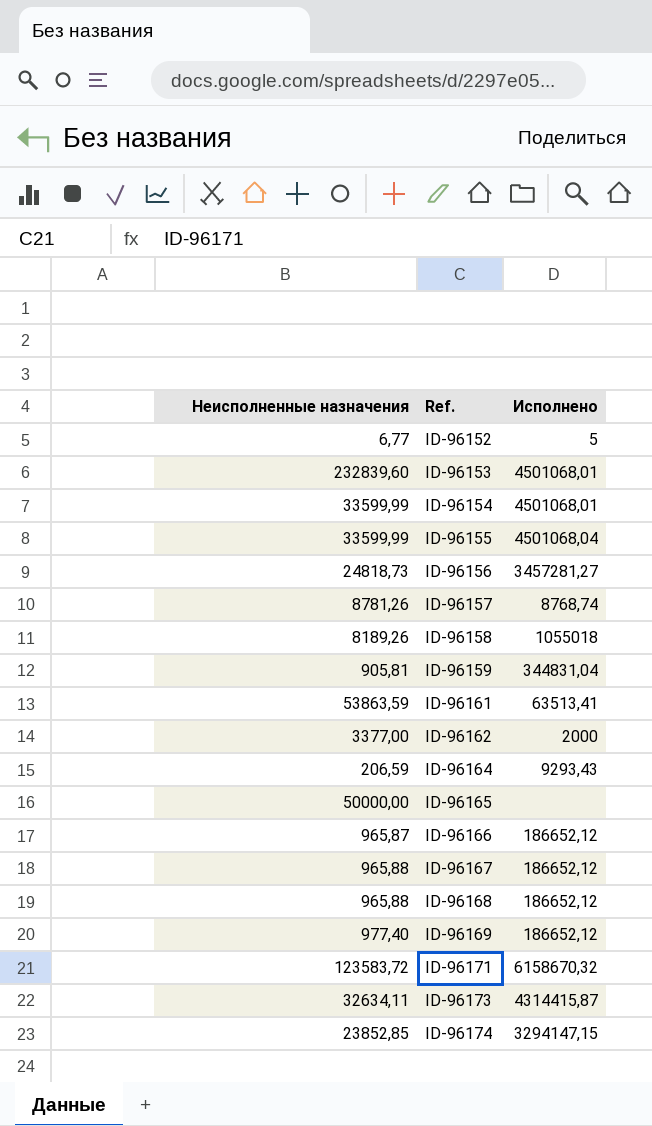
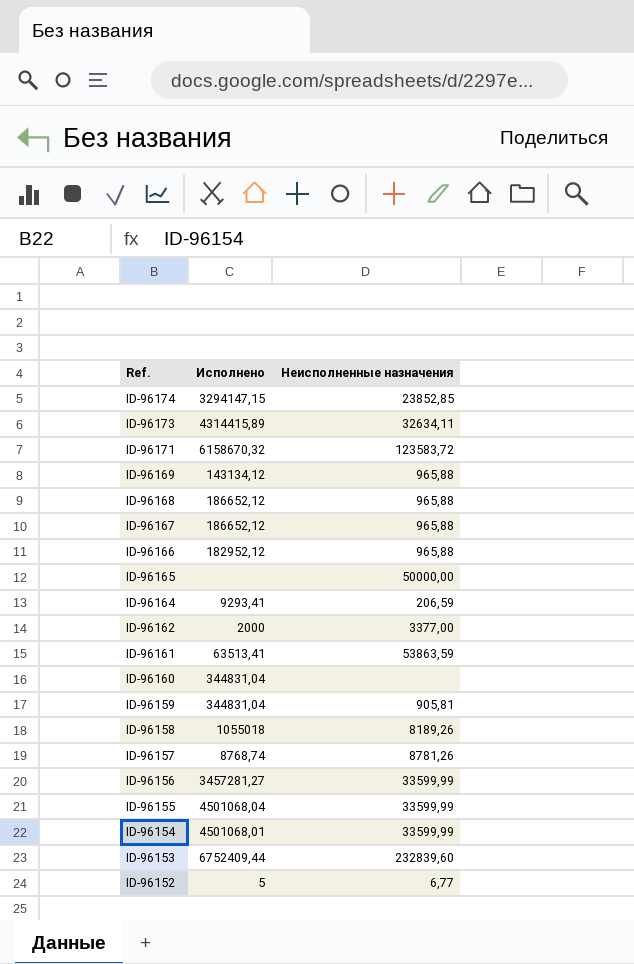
row order: Ref. ascending -> Ref. descending
column Неисполненные назначения | position: 1 -> 3
ID-96173 | Исполнено: 4314415,87 -> 4314415,89
ID-96169 | Исполнено: 186652,12 -> 143134,12
ID-96169 | Неисполненные назначения: 977,40 -> 965,88
ID-96166 | Исполнено: 186652,12 -> 182952,12
ID-96166 | Неисполненные назначения: 965,87 -> 965,88
ID-96164 | Исполнено: 9293,43 -> 9293,41
row ID-96160: none -> 344831,04 | none
ID-96156 | Неисполненные назначения: 24818,73 -> 33599,99
ID-96153 | Исполнено: 4501068,01 -> 6752409,44

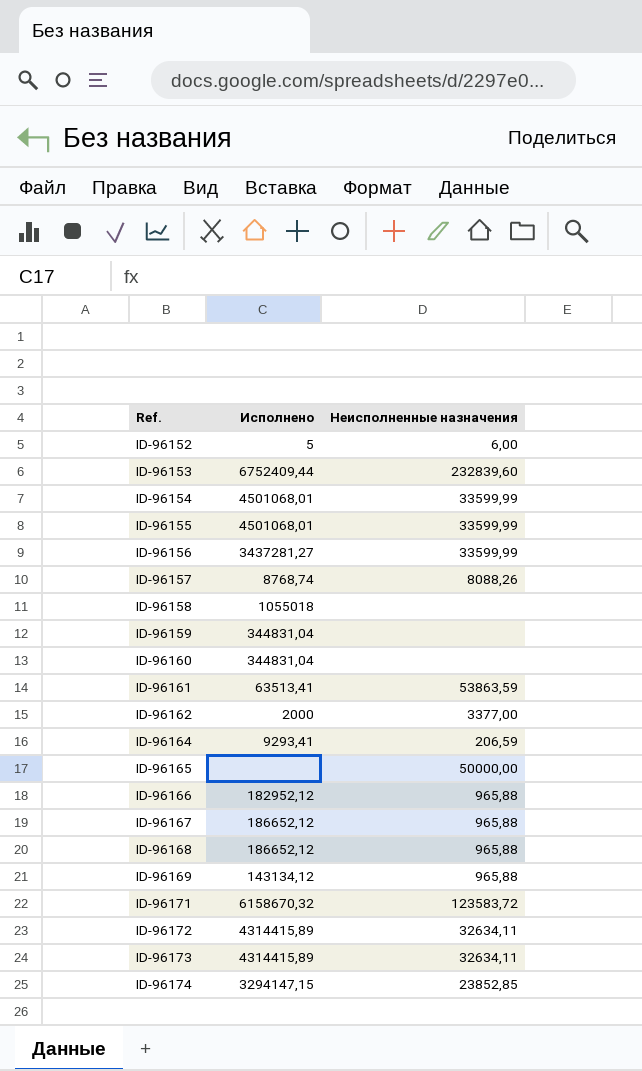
row order: Ref. descending -> Ref. ascending
ID-96152 | Неисполненные назначения: 6,77 -> 6,00
ID-96155 | Исполнено: 4501068,04 -> 4501068,01
ID-96156 | Исполнено: 3457281,27 -> 3437281,27
ID-96157 | Неисполненные назначения: 8781,26 -> 8088,26
ID-96158 | Неисполненные назначения: 8189,26 -> none
ID-96159 | Неисполненные назначения: 905,81 -> none
row ID-96172: none -> 4314415,89 | 32634,11

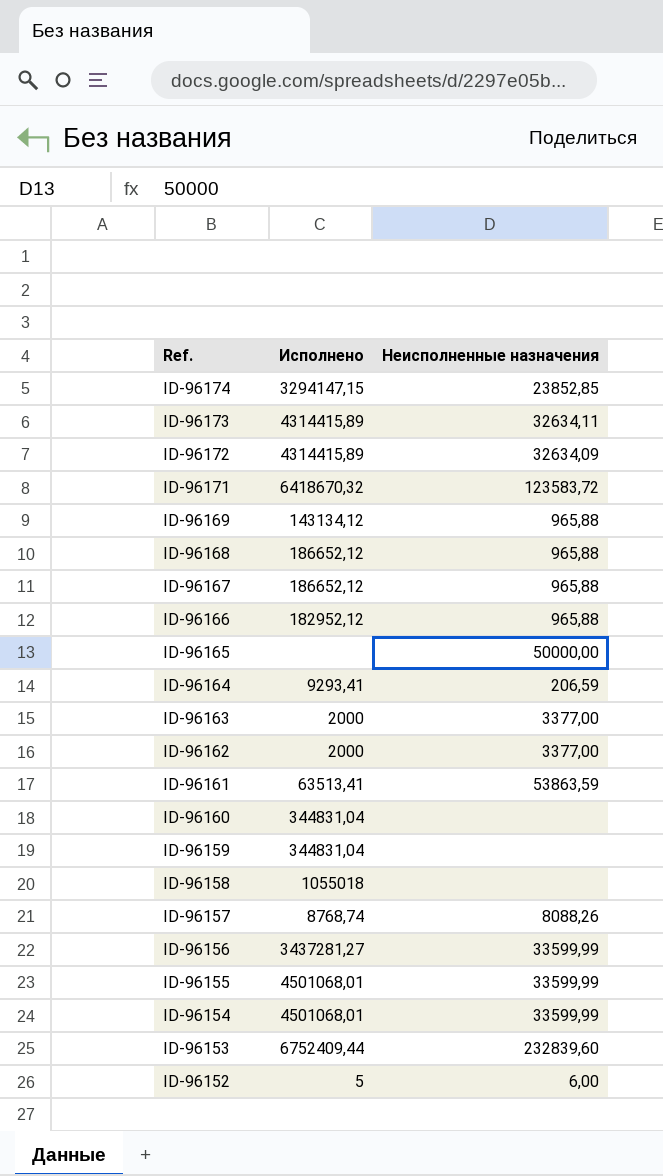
row order: Ref. ascending -> Ref. descending
ID-96172 | Неисполненные назначения: 32634,11 -> 32634,09
ID-96171 | Исполнено: 6158670,32 -> 6418670,32
row ID-96163: none -> 2000 | 3377,00

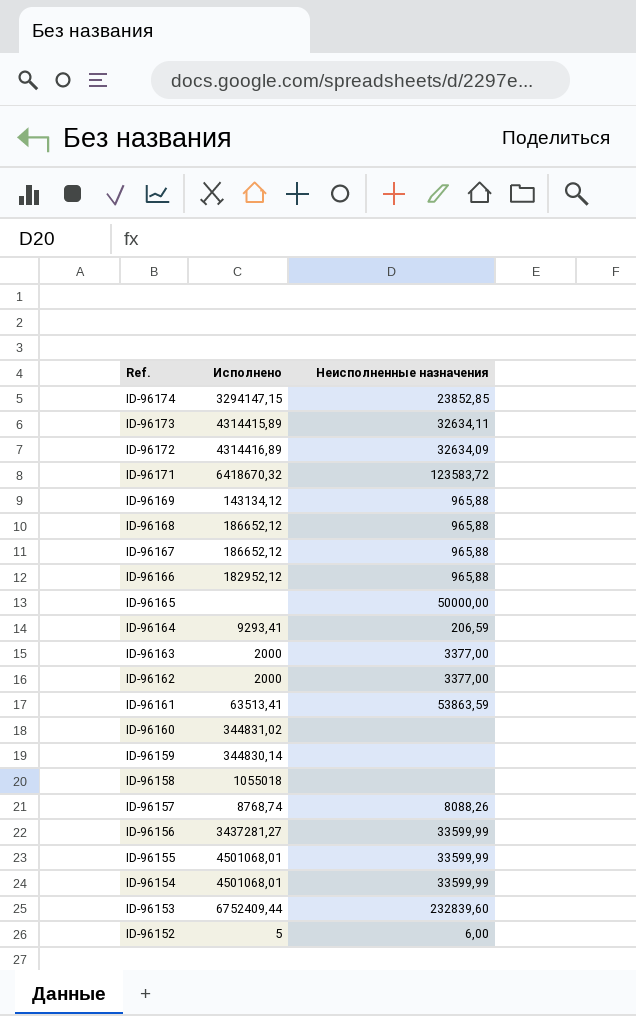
ID-96172 | Исполнено: 4314415,89 -> 4314416,89
ID-96160 | Исполнено: 344831,04 -> 344831,02
ID-96159 | Исполнено: 344831,04 -> 344830,14

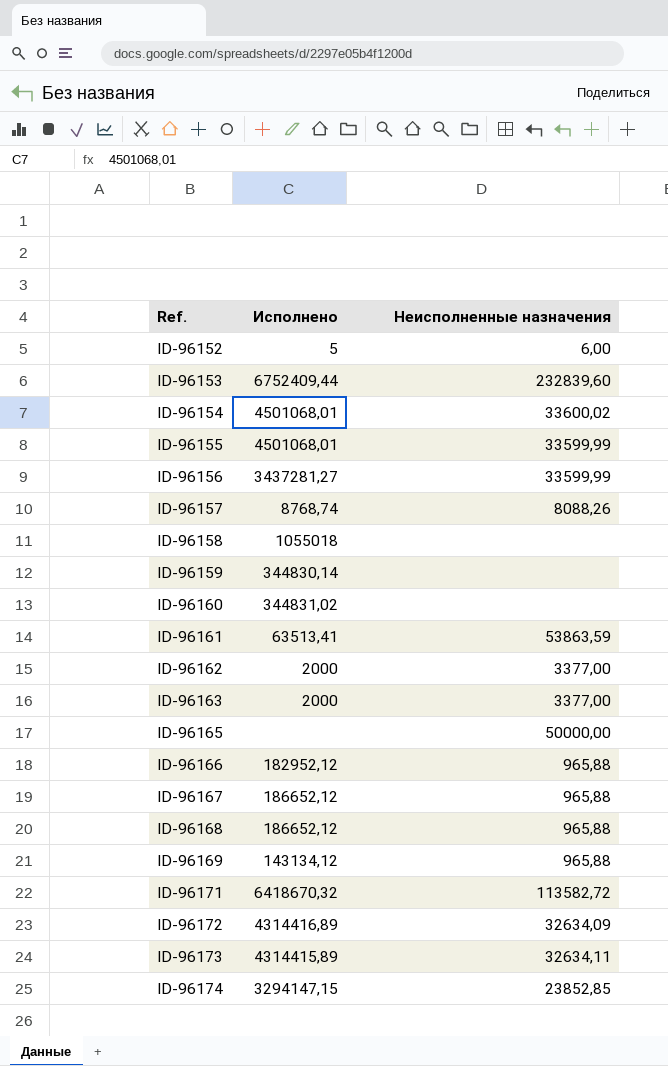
row order: Ref. descending -> Ref. ascending
row ID-96164: 9293,41 | 206,59 -> none
ID-96154 | Неисполненные назначения: 33599,99 -> 33600,02
ID-96171 | Неисполненные назначения: 123583,72 -> 113582,72

